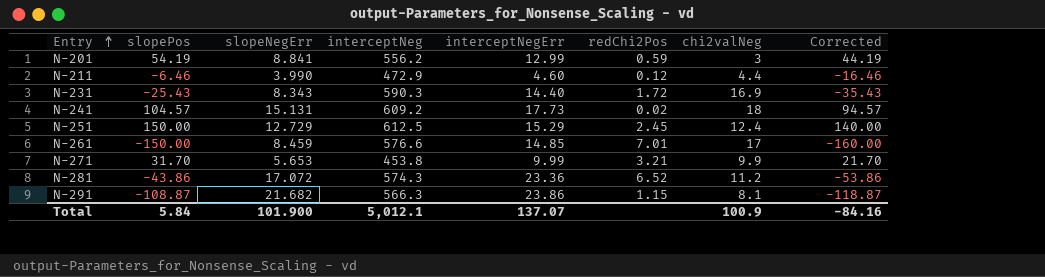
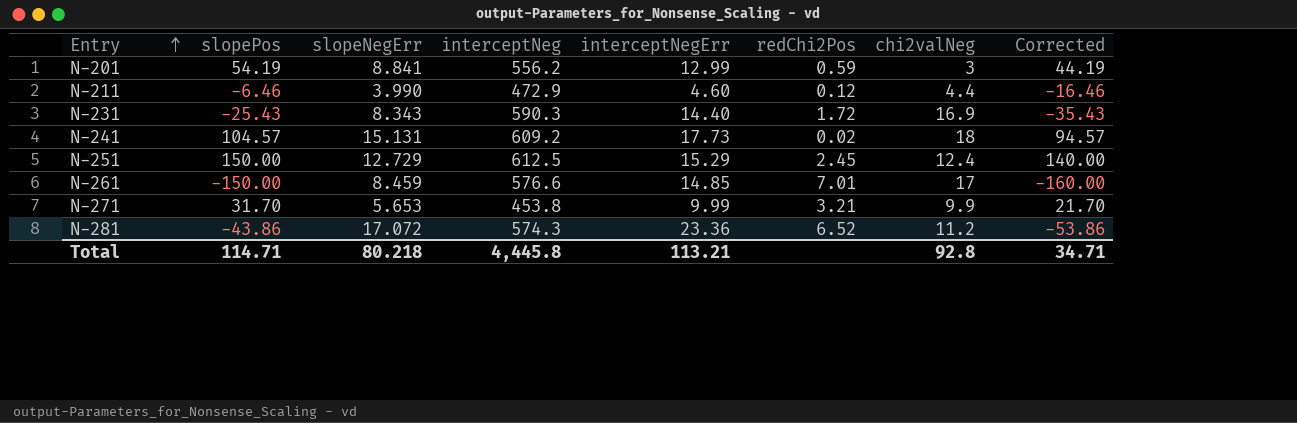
row N-291: -108.87 | 21.682 | 566.3 | 23.86 | 1.15 | 8.1 | -118.87 -> none
Total | slopePos: 5.84 -> 114.71
Total | slopeNegErr: 101.900 -> 80.218
Total | interceptNeg: 5,012.1 -> 4,445.8
Total | interceptNegErr: 137.07 -> 113.21
Total | chi2valNeg: 100.9 -> 92.8
Total | Corrected: -84.16 -> 34.71

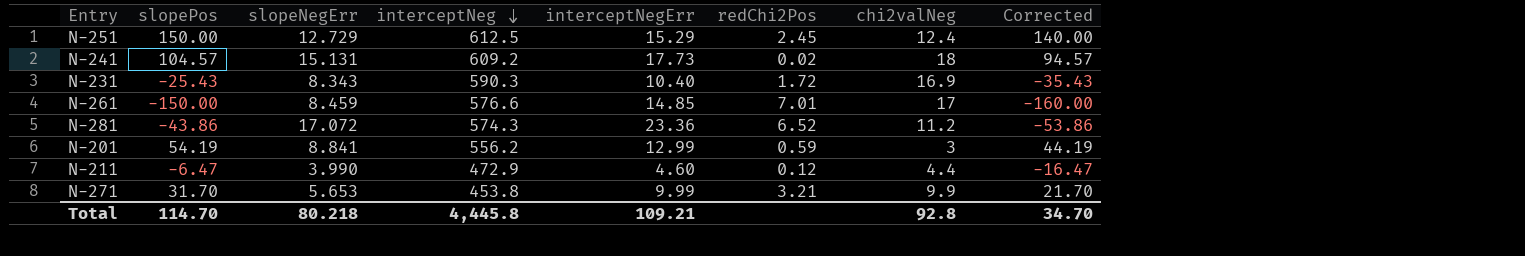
row order: Entry ascending -> interceptNeg descending
N-231 | interceptNegErr: 14.40 -> 10.40
N-211 | slopePos: -6.46 -> -6.47
N-211 | Corrected: -16.46 -> -16.47
Total | slopePos: 114.71 -> 114.70
Total | interceptNegErr: 113.21 -> 109.21
Total | Corrected: 34.71 -> 34.70

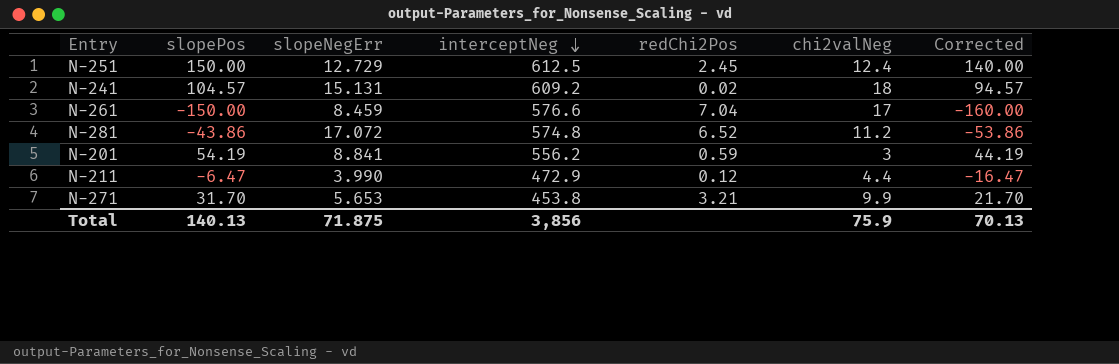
column interceptNegErr | position: 5 -> none
row N-231: -25.43 | 8.343 | 590.3 | 10.40 | 1.72 | 16.9 | -35.43 -> none
N-261 | redChi2Pos: 7.01 -> 7.04
N-281 | interceptNeg: 574.3 -> 574.8
Total | slopePos: 114.70 -> 140.13
Total | slopeNegErr: 80.218 -> 71.875
Total | interceptNeg: 4,445.8 -> 3,856
Total | chi2valNeg: 92.8 -> 75.9
Total | Corrected: 34.70 -> 70.13

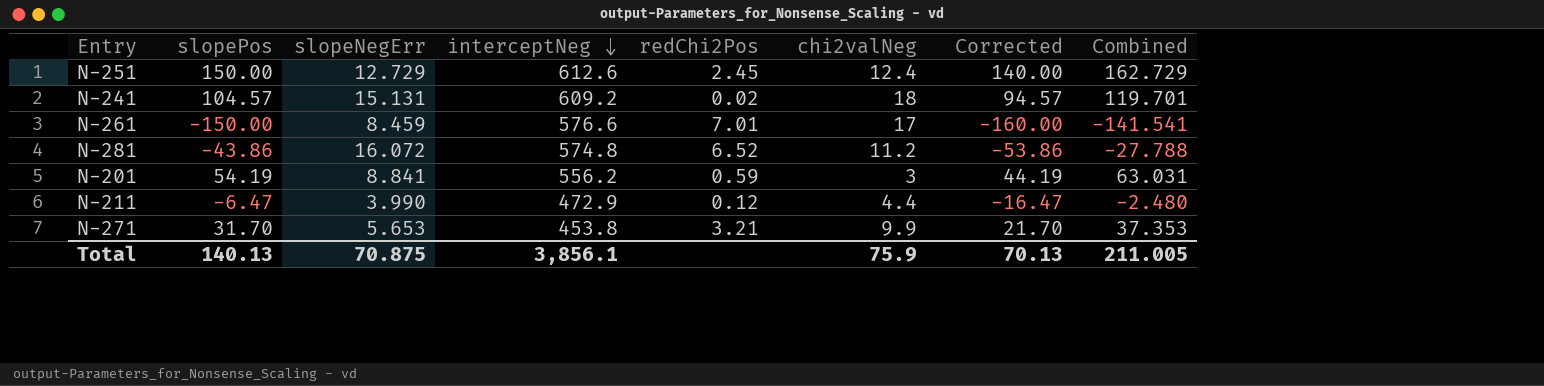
column Combined | formula: none -> [slopePos] + [slopeNegErr]
N-251 | interceptNeg: 612.5 -> 612.6
N-261 | redChi2Pos: 7.04 -> 7.01
N-281 | slopeNegErr: 17.072 -> 16.072
Total | slopeNegErr: 71.875 -> 70.875
Total | interceptNeg: 3,856 -> 3,856.1

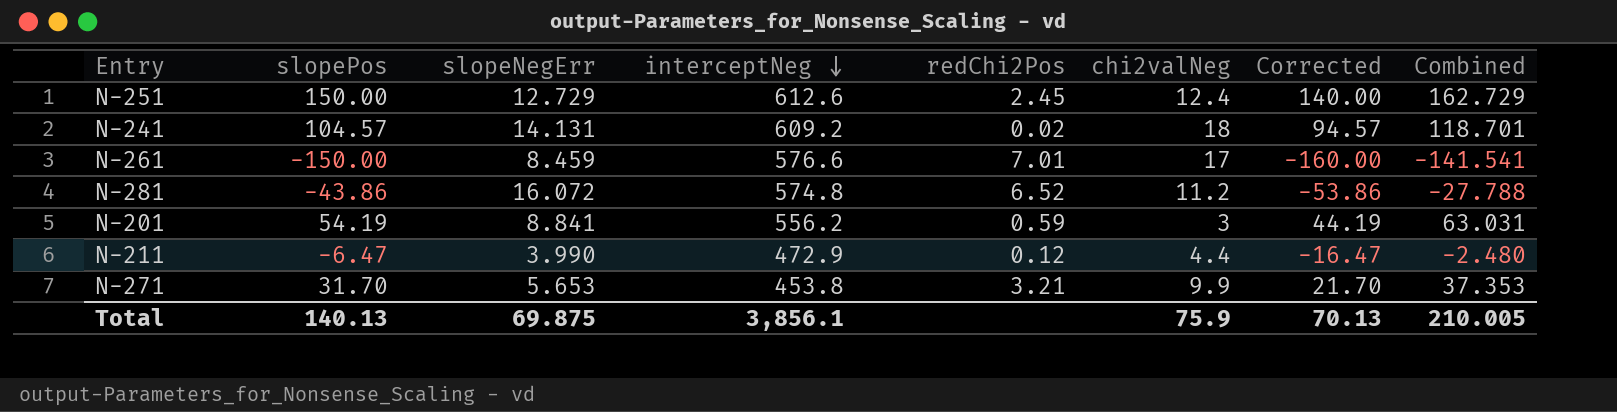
N-241 | slopeNegErr: 15.131 -> 14.131
N-241 | Combined: 119.701 -> 118.701
Total | slopeNegErr: 70.875 -> 69.875
Total | Combined: 211.005 -> 210.005

